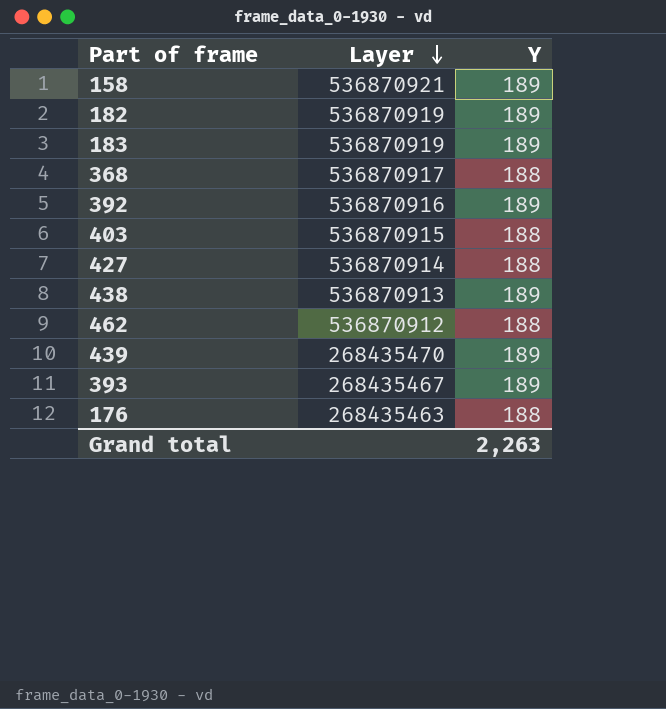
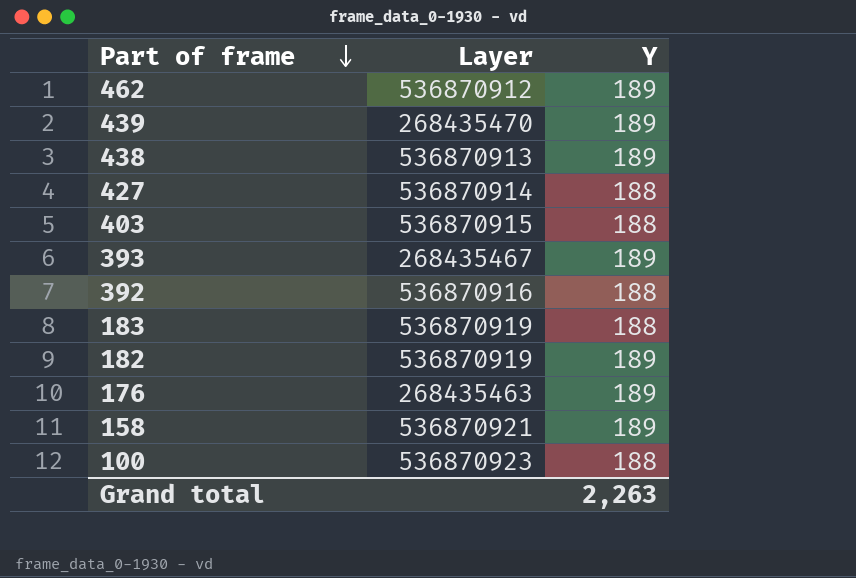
row order: Layer descending -> Part of frame descending
row 368: 536870917 | 188 -> none
462 | Y: 188 -> 189
392 | Y: 189 -> 188
183 | Y: 189 -> 188
176 | Y: 188 -> 189
row 100: none -> 536870923 | 188

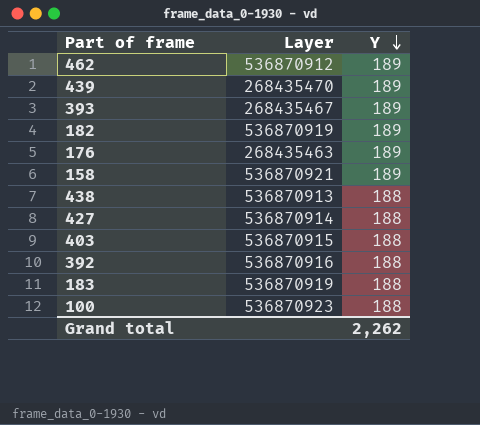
row order: Part of frame descending -> Y descending
438 | Y: 189 -> 188
Grand total | Y: 2,263 -> 2,262

